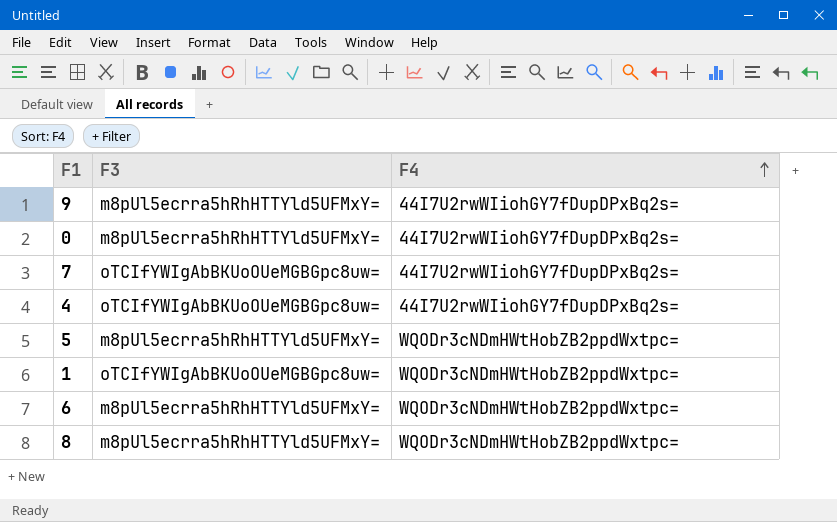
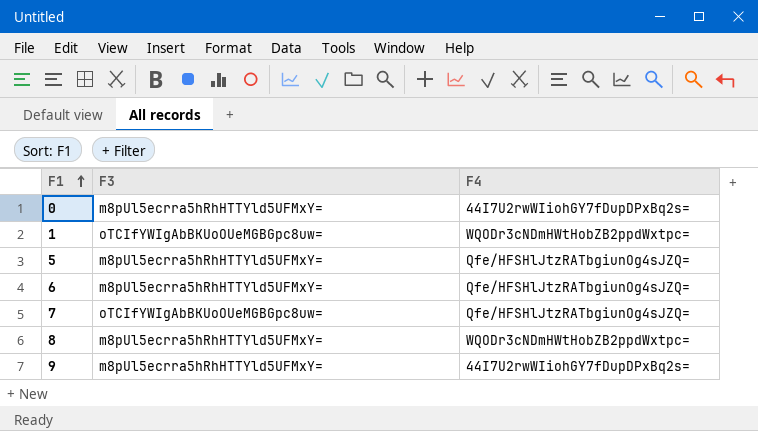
row order: F4 ascending -> F1 ascending
row 4: oTCIfYWIgAbBKUoOUeMGBGpc8uw= | 44I7U2rwWIiohGY7fDupDPxBq2s= -> none
5 | F4: WQODr3cNDmHWtHobZB2ppdWxtpc= -> Qfe/HFSHlJtzRATbgiunOg4sJZQ=
6 | F4: WQODr3cNDmHWtHobZB2ppdWxtpc= -> Qfe/HFSHlJtzRATbgiunOg4sJZQ=
7 | F4: 44I7U2rwWIiohGY7fDupDPxBq2s= -> Qfe/HFSHlJtzRATbgiunOg4sJZQ=

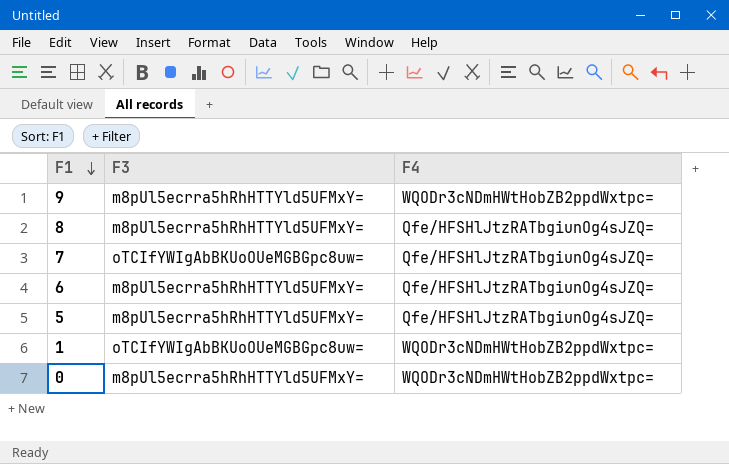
row order: F1 ascending -> F1 descending
9 | F4: 44I7U2rwWIiohGY7fDupDPxBq2s= -> WQODr3cNDmHWtHobZB2ppdWxtpc=
8 | F4: WQODr3cNDmHWtHobZB2ppdWxtpc= -> Qfe/HFSHlJtzRATbgiunOg4sJZQ=
0 | F4: 44I7U2rwWIiohGY7fDupDPxBq2s= -> WQODr3cNDmHWtHobZB2ppdWxtpc=

